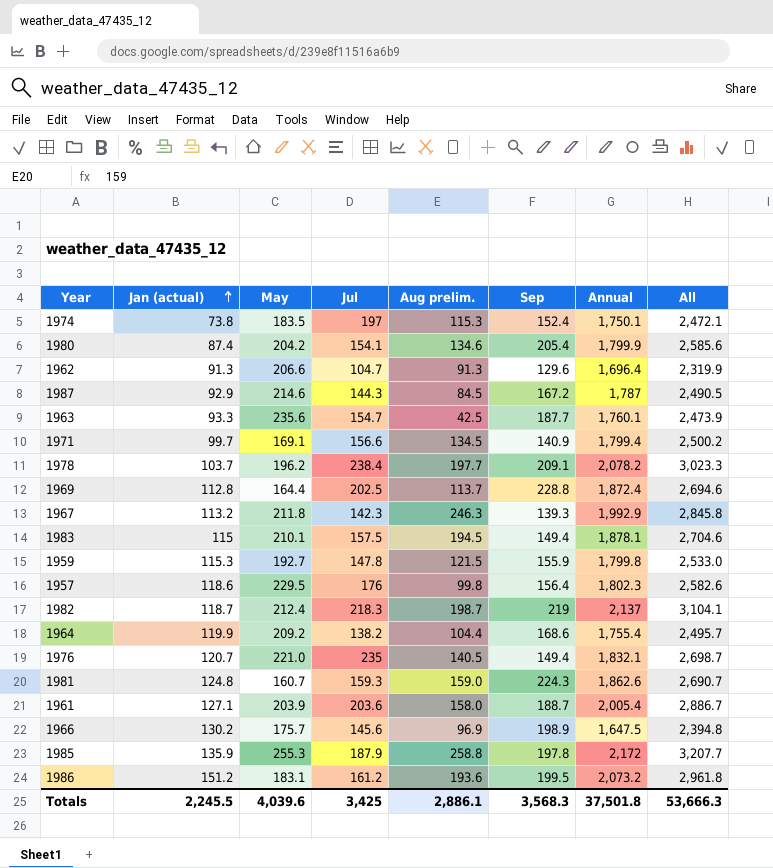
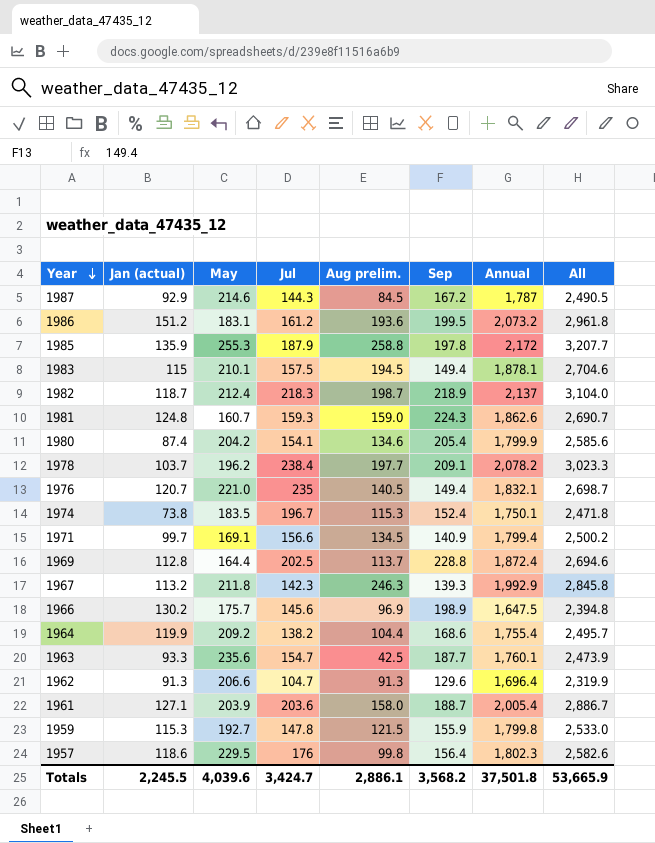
row order: Jan (actual) ascending -> Year descending
1982 | Sep: 219 -> 218.9
1982 | All: 3,104.1 -> 3,104.0
1974 | Jul: 197 -> 196.7
1974 | All: 2,472.1 -> 2,471.8
Totals | Jul: 3,425 -> 3,424.7
Totals | Sep: 3,568.3 -> 3,568.2
Totals | All: 53,666.3 -> 53,665.9

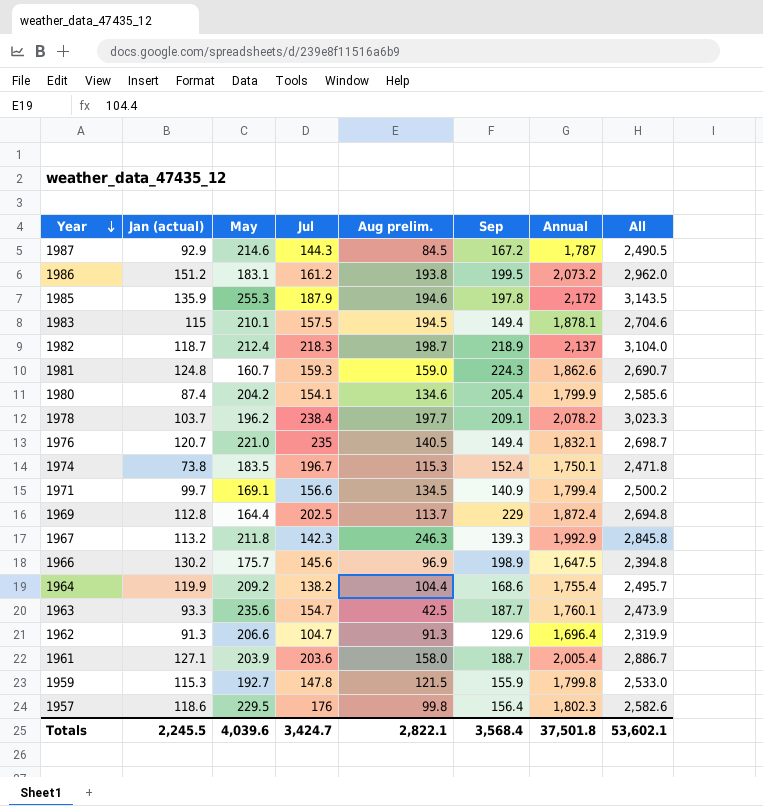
1986 | Aug prelim.: 193.6 -> 193.8
1986 | All: 2,961.8 -> 2,962.0
1985 | Aug prelim.: 258.8 -> 194.6
1985 | All: 3,207.7 -> 3,143.5
1969 | Sep: 228.8 -> 229
1969 | All: 2,694.6 -> 2,694.8
Totals | Aug prelim.: 2,886.1 -> 2,822.1
Totals | Sep: 3,568.2 -> 3,568.4
Totals | All: 53,665.9 -> 53,602.1

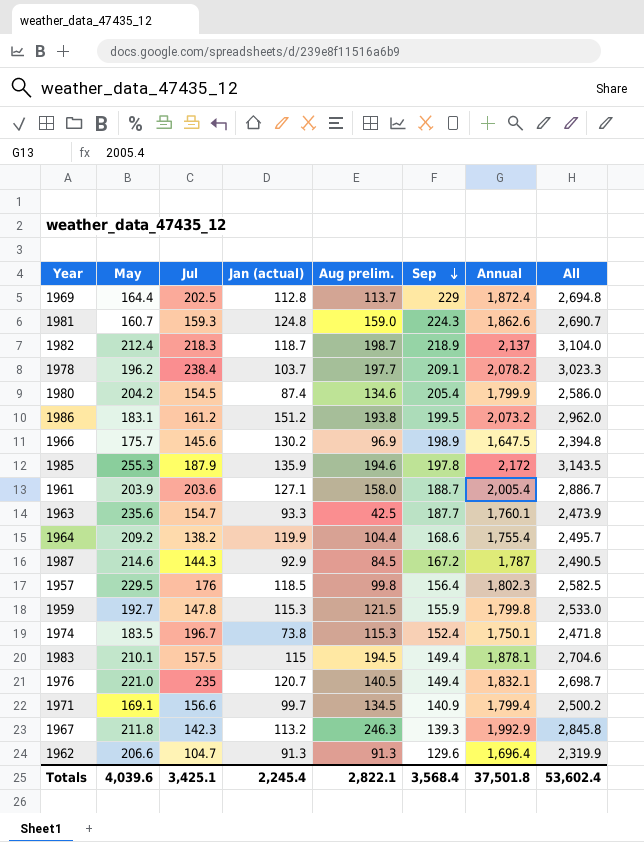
row order: Year descending -> Sep descending
column Jan (actual) | position: 2 -> 4
1980 | Jul: 154.1 -> 154.5
1980 | All: 2,585.6 -> 2,586.0
1957 | Jan (actual): 118.6 -> 118.5
1957 | All: 2,582.6 -> 2,582.5
Totals | Jul: 3,424.7 -> 3,425.1
Totals | Jan (actual): 2,245.5 -> 2,245.4
Totals | All: 53,602.1 -> 53,602.4

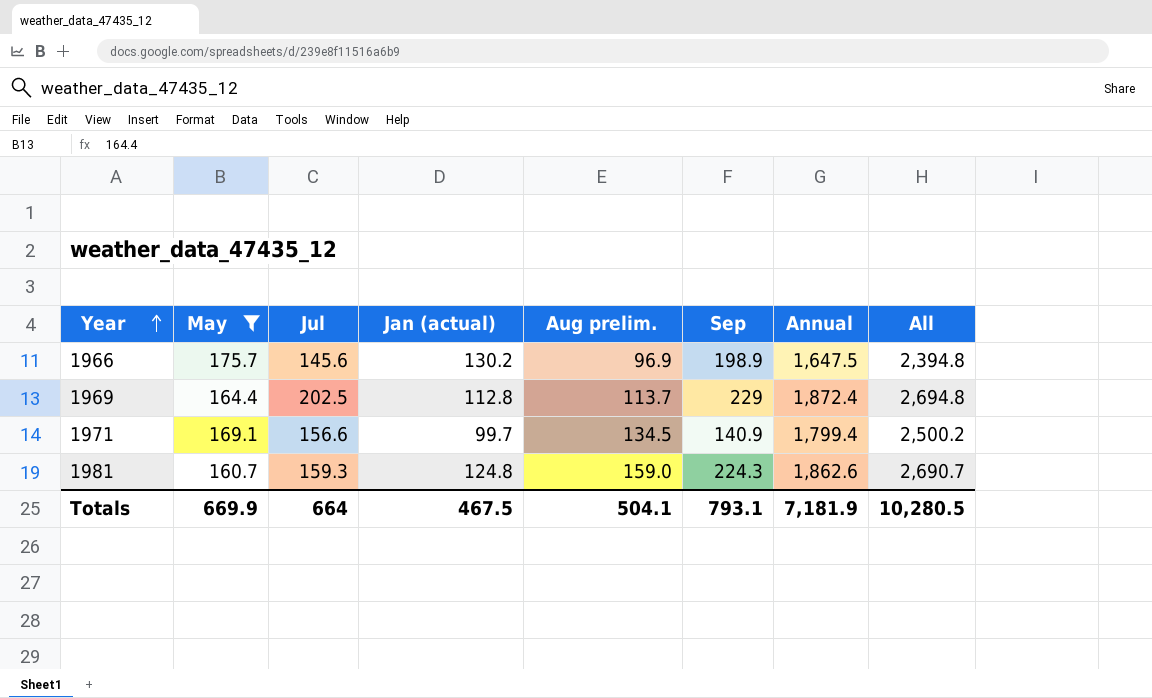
filter: none -> May <= 175.7
row order: Sep descending -> Year ascending
Totals | May: 4,039.6 -> 669.9
Totals | Jul: 3,425.1 -> 664
Totals | Jan (actual): 2,245.4 -> 467.5
Totals | Aug prelim.: 2,822.1 -> 504.1
Totals | Sep: 3,568.4 -> 793.1
Totals | Annual: 37,501.8 -> 7,181.9
Totals | All: 53,602.4 -> 10,280.5

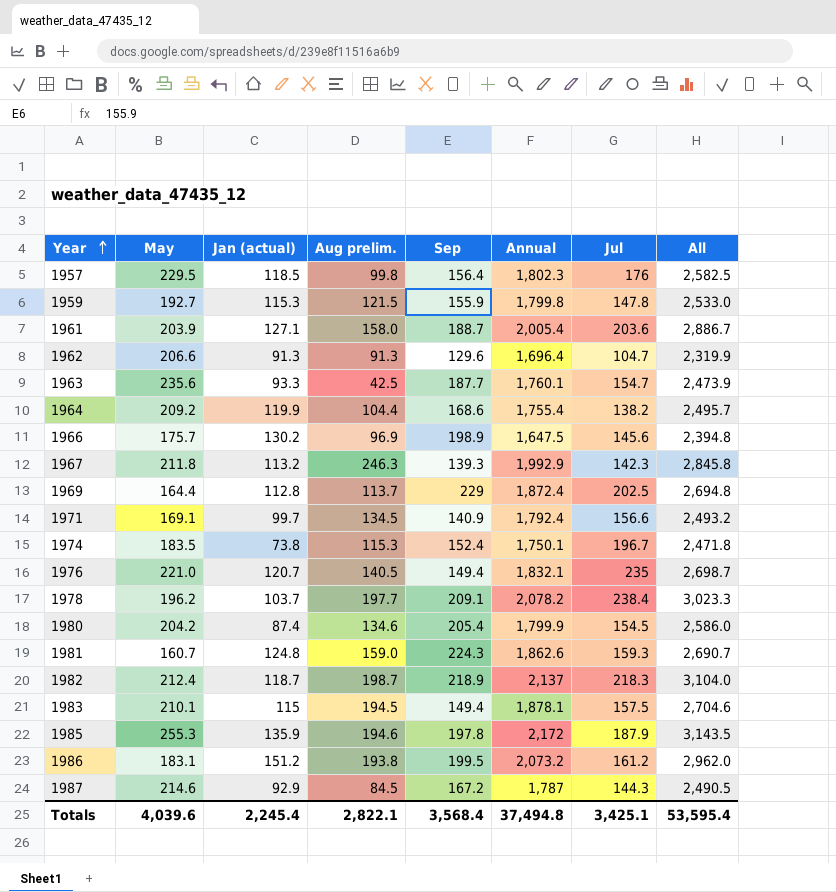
filter: May <= 175.7 -> none
column Jul | position: 3 -> 7
1971 | Annual: 1,799.4 -> 1,792.4
1971 | All: 2,500.2 -> 2,493.2
Totals | May: 669.9 -> 4,039.6
Totals | Jan (actual): 467.5 -> 2,245.4
Totals | Aug prelim.: 504.1 -> 2,822.1
Totals | Sep: 793.1 -> 3,568.4
Totals | Annual: 7,181.9 -> 37,494.8
Totals | Jul: 664 -> 3,425.1
Totals | All: 10,280.5 -> 53,595.4

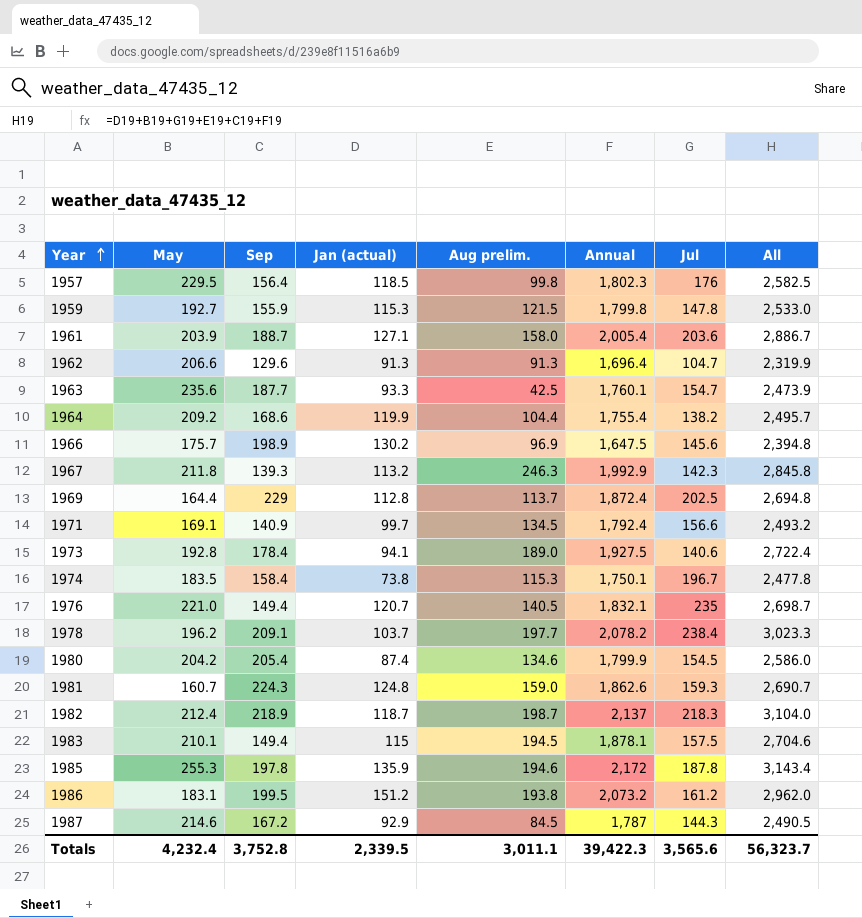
column Sep | position: 5 -> 3
row 1973: none -> 192.8 | 178.4 | 94.1 | 189.0 | 1,927.5 | 140.6 | 2,722.4
1974 | Sep: 152.4 -> 158.4
1974 | All: 2,471.8 -> 2,477.8
1985 | Jul: 187.9 -> 187.8
1985 | All: 3,143.5 -> 3,143.4
Totals | May: 4,039.6 -> 4,232.4
Totals | Sep: 3,568.4 -> 3,752.8
Totals | Jan (actual): 2,245.4 -> 2,339.5
Totals | Aug prelim.: 2,822.1 -> 3,011.1
Totals | Annual: 37,494.8 -> 39,422.3
Totals | Jul: 3,425.1 -> 3,565.6
Totals | All: 53,595.4 -> 56,323.7

